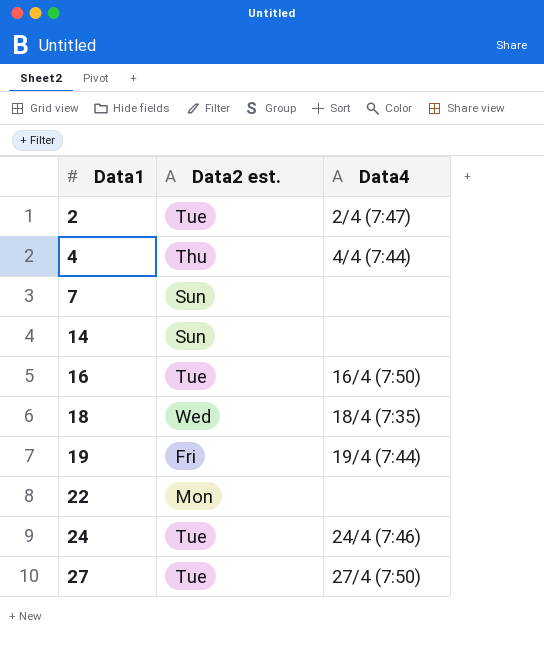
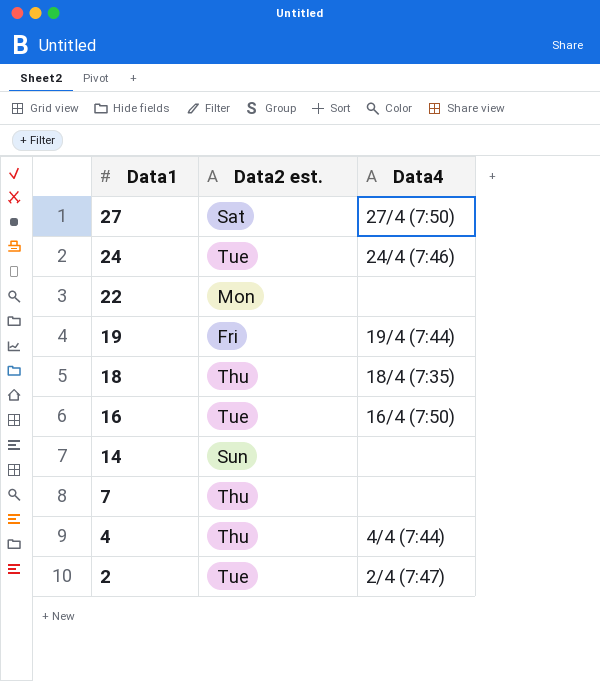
row order: Data1 ascending -> Data1 descending
27 | Data2 est.: Tue -> Sat
18 | Data2 est.: Wed -> Thu
7 | Data2 est.: Sun -> Thu

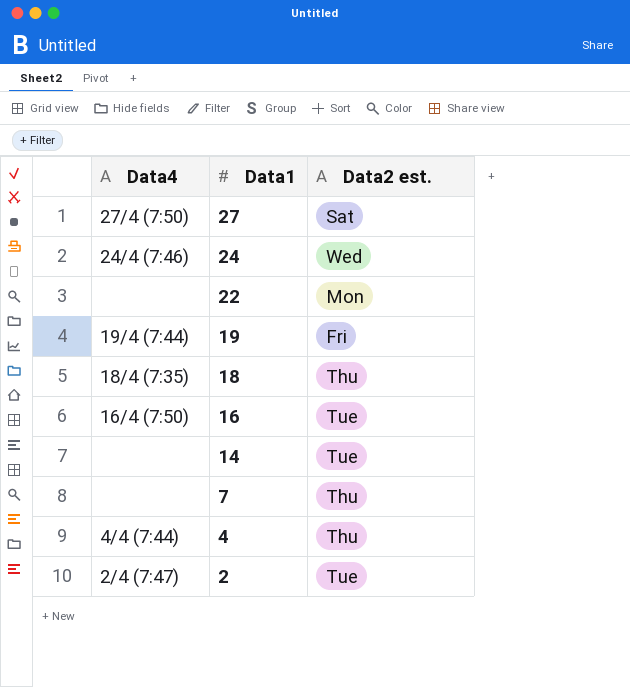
column Data4 | position: 3 -> 1
24 | Data2 est.: Tue -> Wed
14 | Data2 est.: Sun -> Tue

